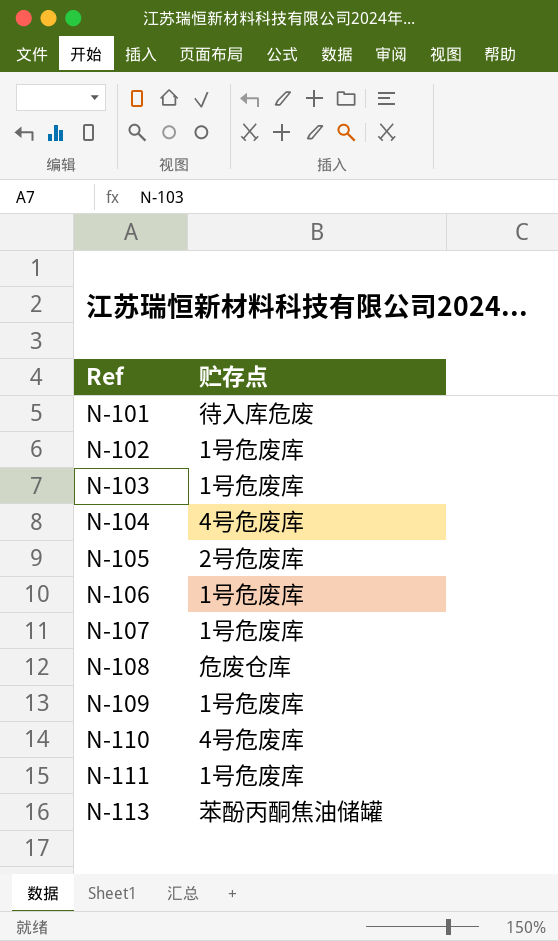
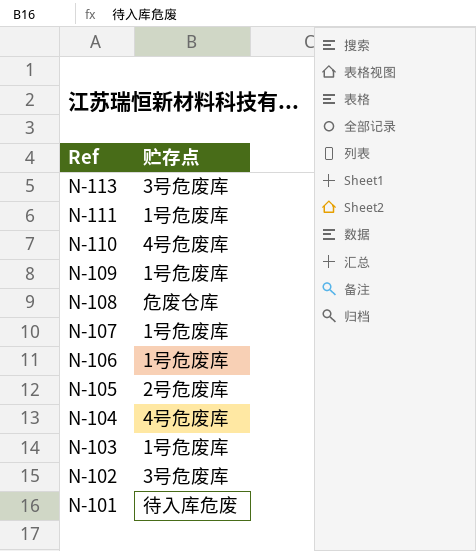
row order: Ref ascending -> Ref descending
N-113 | 贮存点: 苯酚丙酮焦油储罐 -> 3号危废库
N-102 | 贮存点: 1号危废库 -> 3号危废库

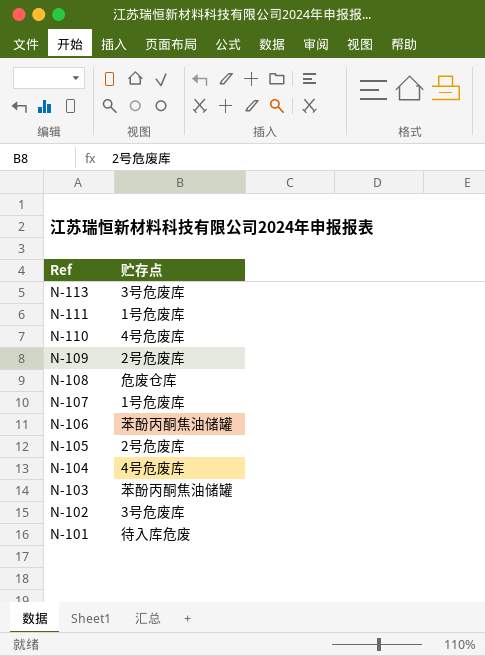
N-109 | 贮存点: 1号危废库 -> 2号危废库
N-106 | 贮存点: 1号危废库 -> 苯酚丙酮焦油储罐
N-103 | 贮存点: 1号危废库 -> 苯酚丙酮焦油储罐

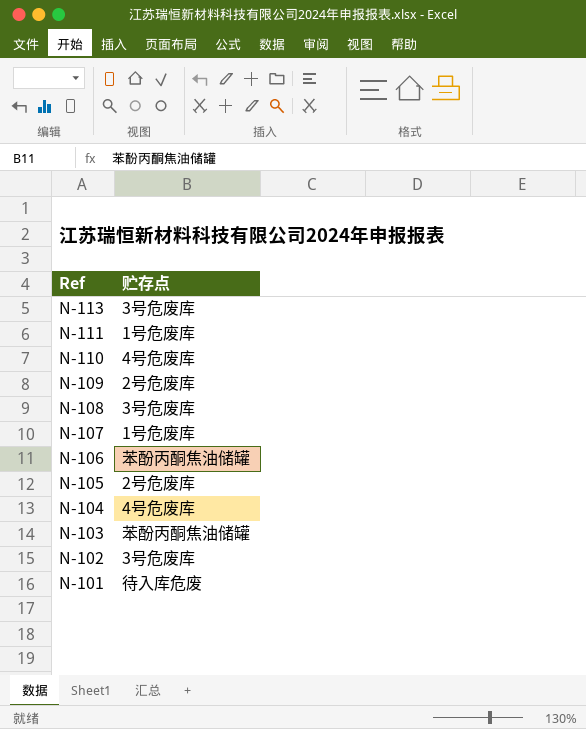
N-108 | 贮存点: 危废仓库 -> 3号危废库

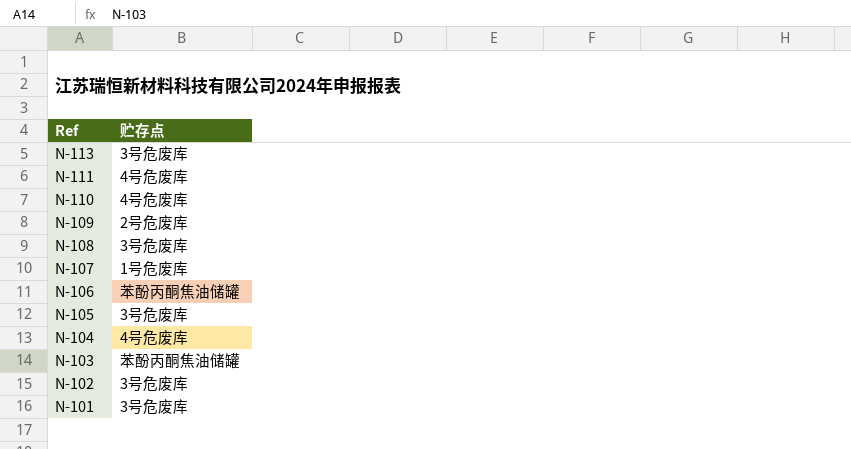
N-111 | 贮存点: 1号危废库 -> 4号危废库
N-105 | 贮存点: 2号危废库 -> 3号危废库
N-101 | 贮存点: 待入库危废 -> 3号危废库

